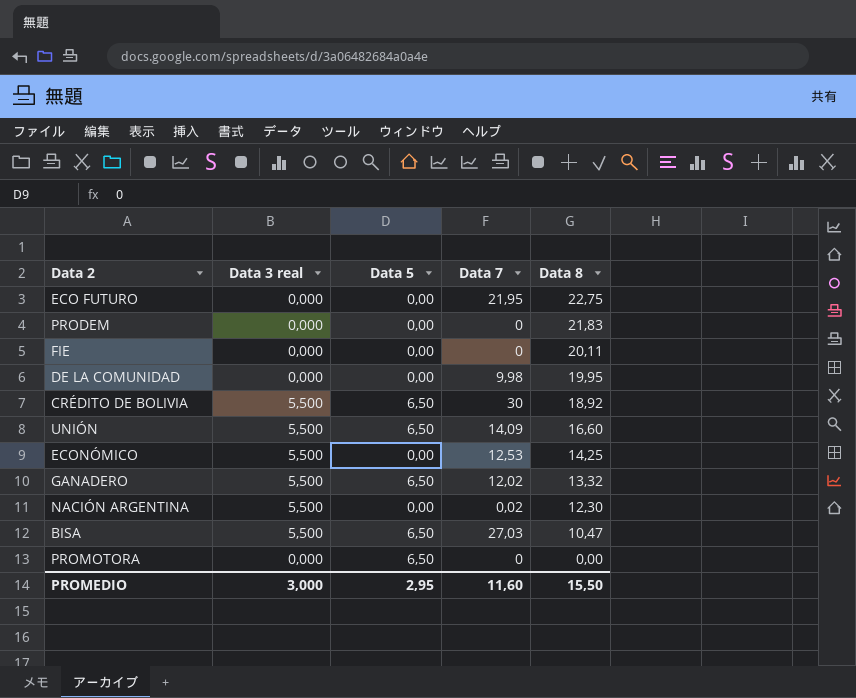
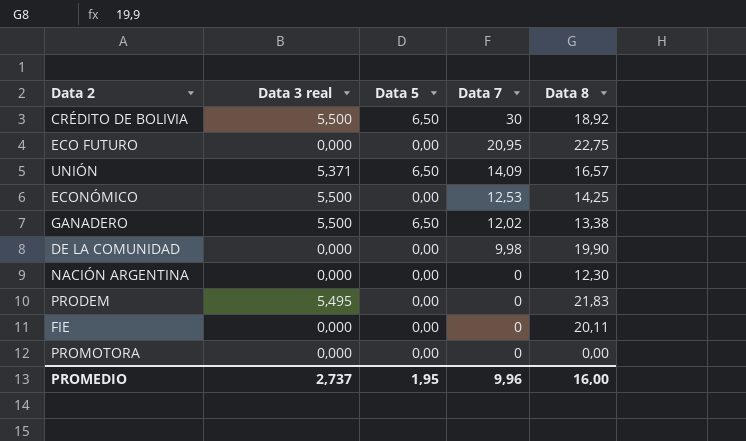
row order: Data 8 descending -> Data 7 descending
row BISA: 5,500 | 6,50 | 27,03 | 10,47 -> none
ECO FUTURO | Data 7: 21,95 -> 20,95
UNIÓN | Data 3 real: 5,500 -> 5,371
UNIÓN | Data 8: 16,60 -> 16,57
GANADERO | Data 8: 13,32 -> 13,38
DE LA COMUNIDAD | Data 8: 19,95 -> 19,90
NACIÓN ARGENTINA | Data 3 real: 5,500 -> 0,000
NACIÓN ARGENTINA | Data 7: 0,02 -> 0
PRODEM | Data 3 real: 0,000 -> 5,495
PROMOTORA | Data 5: 6,50 -> 0,00
PROMEDIO | Data 3 real: 3,000 -> 2,737
PROMEDIO | Data 5: 2,95 -> 1,95
PROMEDIO | Data 7: 11,60 -> 9,96
PROMEDIO | Data 8: 15,50 -> 16,00

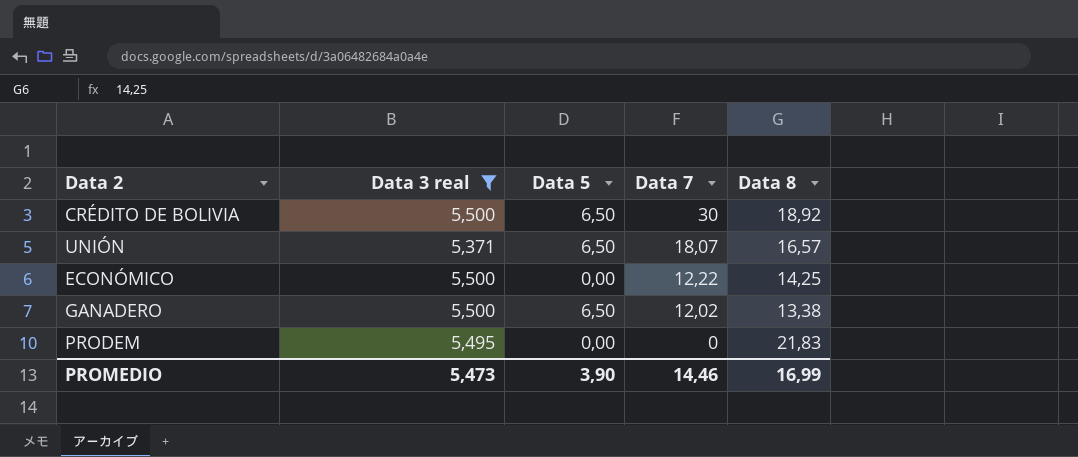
filter: none -> Data 3 real != 0,000
UNIÓN | Data 7: 14,09 -> 18,07
ECONÓMICO | Data 7: 12,53 -> 12,22
PROMEDIO | Data 3 real: 2,737 -> 5,473
PROMEDIO | Data 5: 1,95 -> 3,90
PROMEDIO | Data 7: 9,96 -> 14,46
PROMEDIO | Data 8: 16,00 -> 16,99

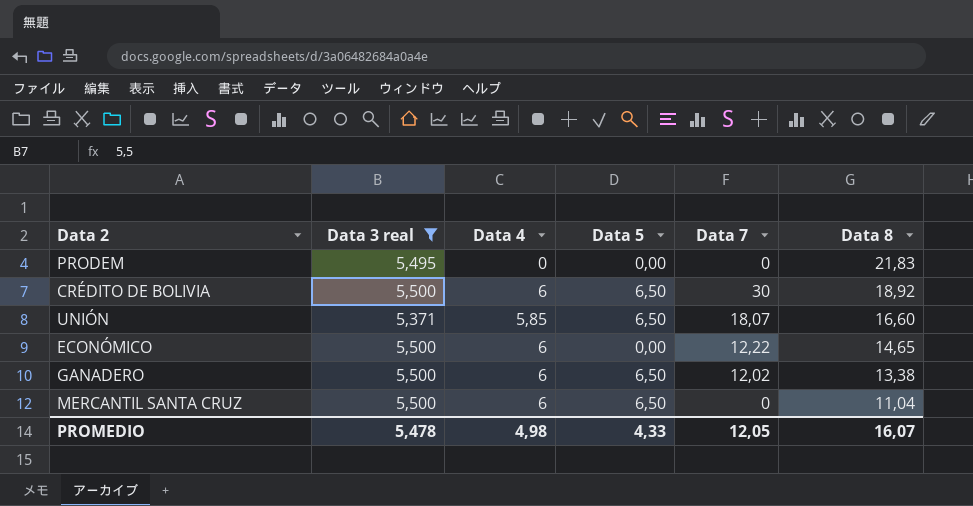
row order: Data 7 descending -> Data 8 descending
column Data 4 | position: none -> 3
UNIÓN | Data 8: 16,57 -> 16,60
ECONÓMICO | Data 8: 14,25 -> 14,65
row MERCANTIL SANTA CRUZ: none -> 5,500 | 6 | 6,50 | 0 | 11,04
PROMEDIO | Data 3 real: 5,473 -> 5,478
PROMEDIO | Data 5: 3,90 -> 4,33
PROMEDIO | Data 7: 14,46 -> 12,05
PROMEDIO | Data 8: 16,99 -> 16,07

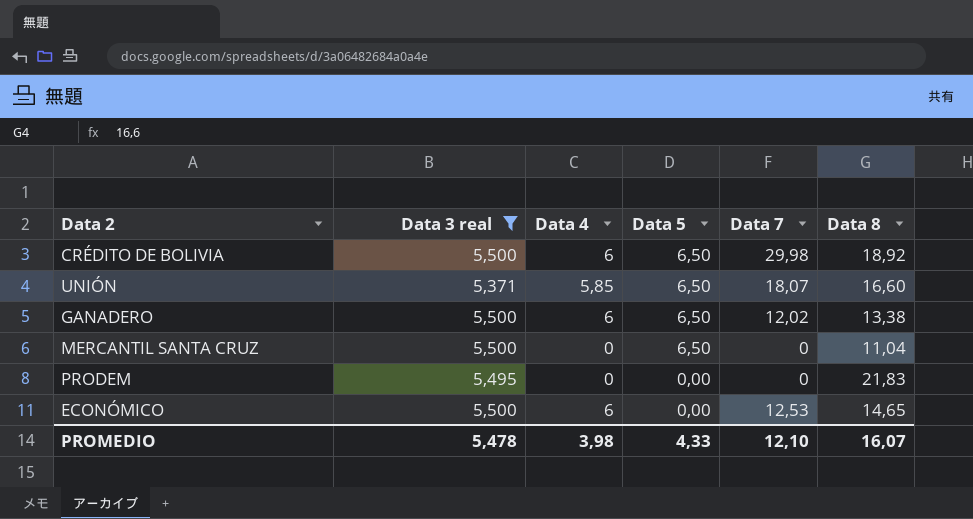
row order: Data 8 descending -> Data 5 descending
CRÉDITO DE BOLIVIA | Data 7: 30 -> 29,98
MERCANTIL SANTA CRUZ | Data 4: 6 -> 0
ECONÓMICO | Data 7: 12,22 -> 12,53
PROMEDIO | Data 4: 4,98 -> 3,98
PROMEDIO | Data 7: 12,05 -> 12,10

